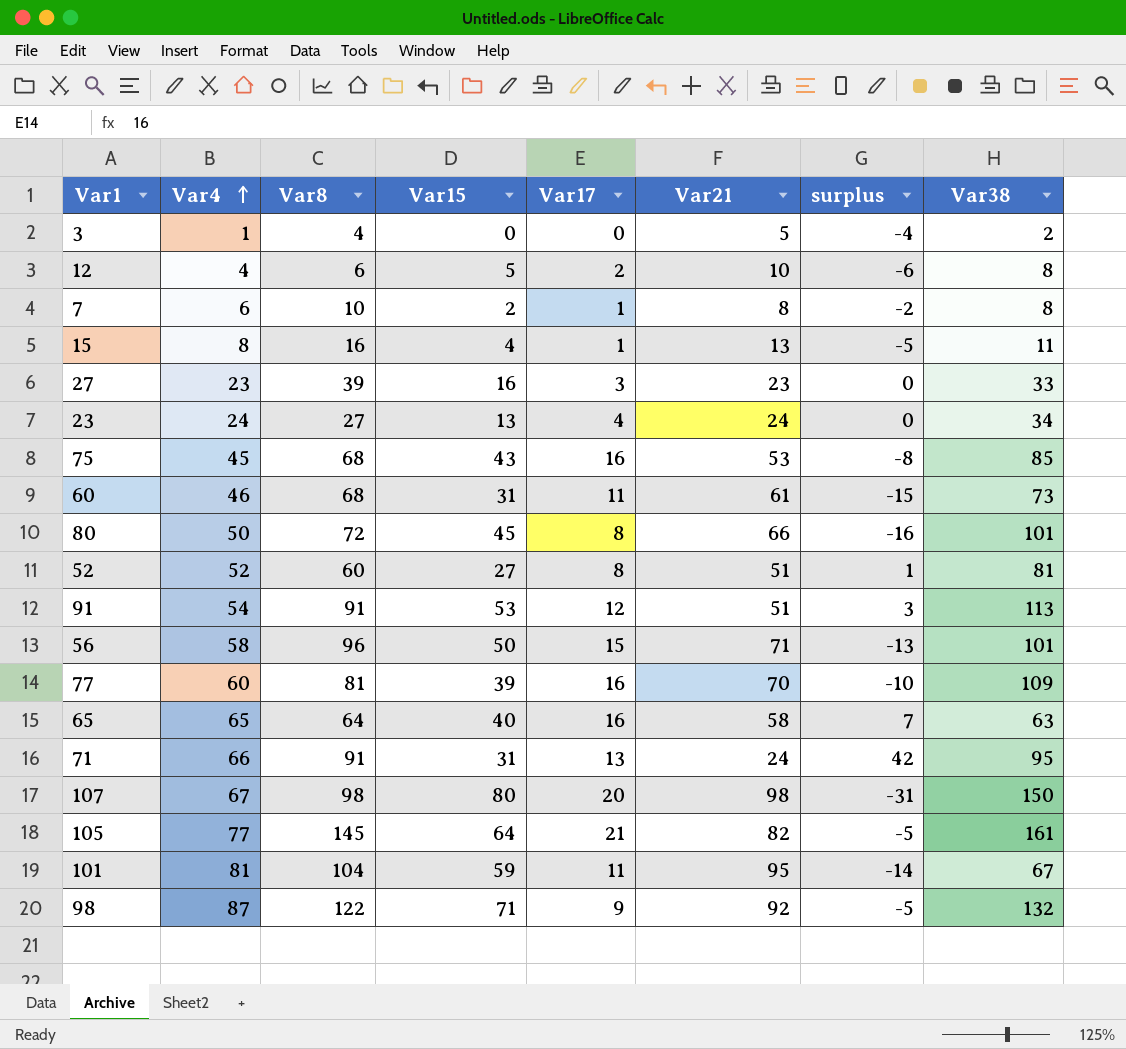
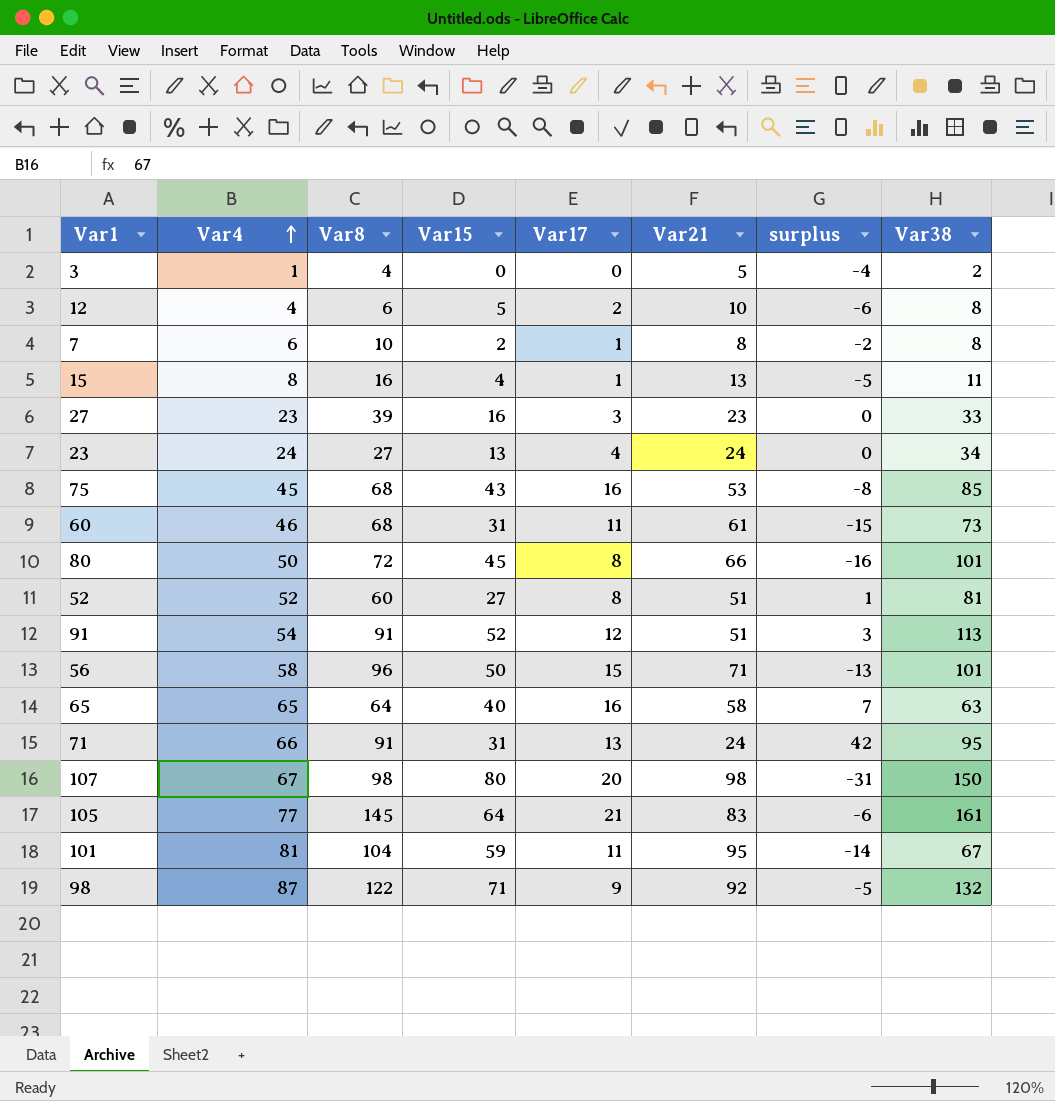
row 77: 60 | 81 | 39 | 16 | 70 | -10 | 109 -> none
91 | Var15: 53 -> 52
105 | Var21: 82 -> 83
105 | surplus: -5 -> -6

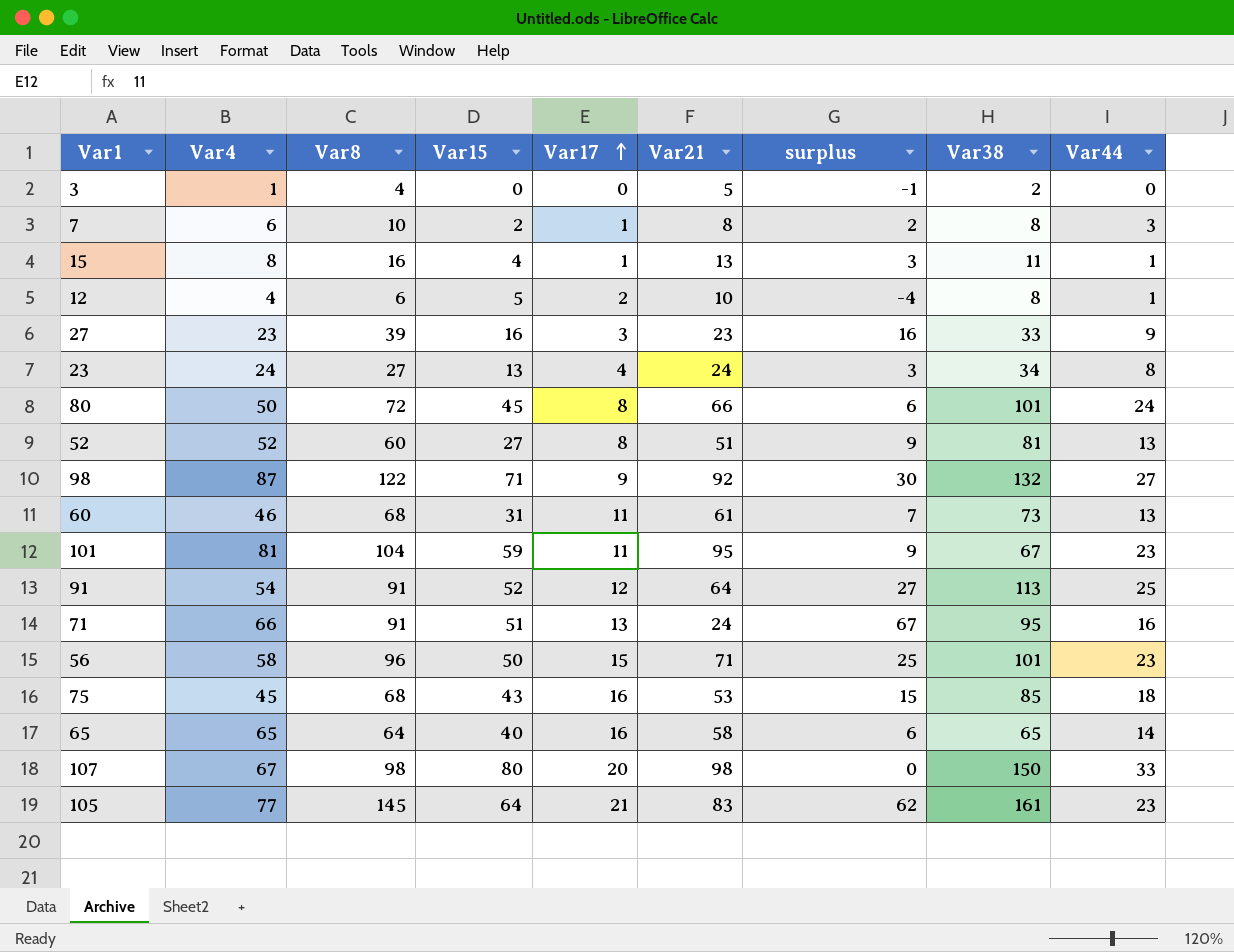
row order: Var4 ascending -> Var17 ascending
column surplus | formula: [Var4] - [Var21] -> [Var8] - [Var21]
column Var44 | position: none -> 9
91 | Var21: 51 -> 64
71 | Var15: 31 -> 51
65 | Var38: 63 -> 65

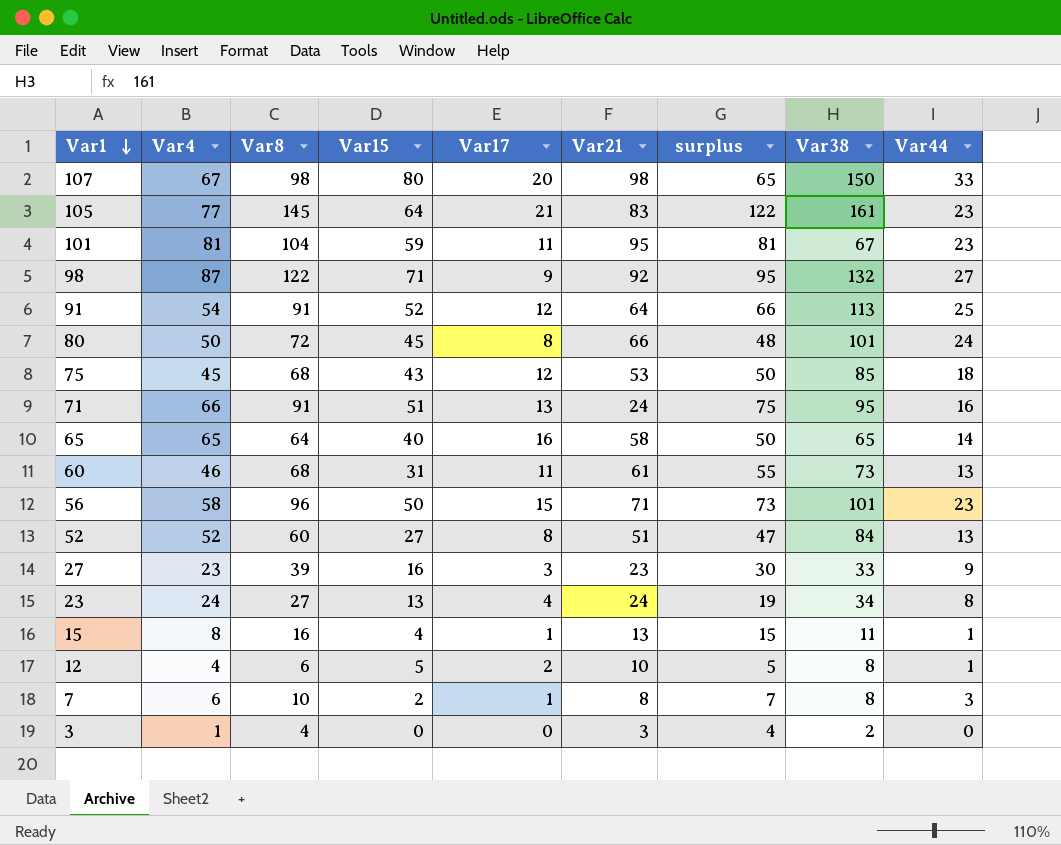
row order: Var17 ascending -> Var1 descending
column surplus | formula: [Var8] - [Var21] -> [Var8] - [Var44]
75 | Var17: 16 -> 12
52 | Var38: 81 -> 84
3 | Var21: 5 -> 3

